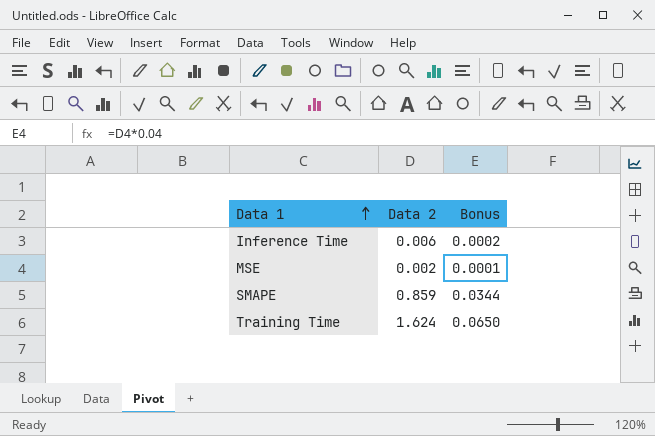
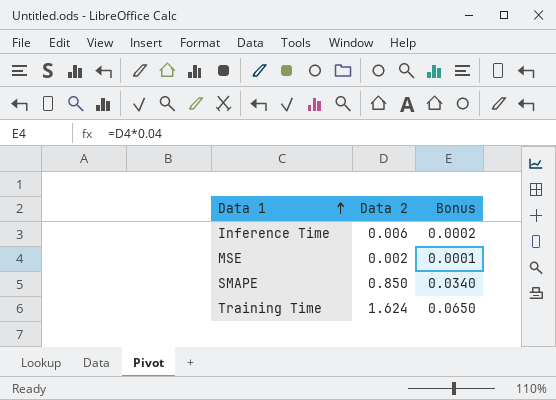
SMAPE | Data 2: 0.859 -> 0.850
SMAPE | Bonus: 0.0344 -> 0.0340

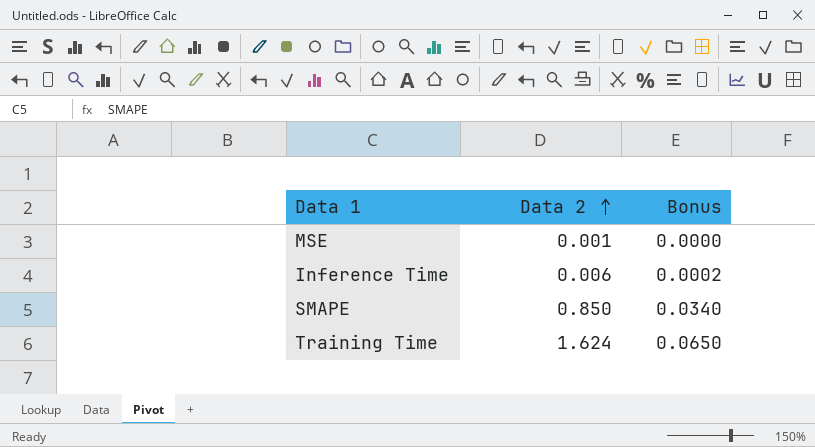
row order: Data 1 ascending -> Data 2 ascending
MSE | Data 2: 0.002 -> 0.001
MSE | Bonus: 0.0001 -> 0.0000

